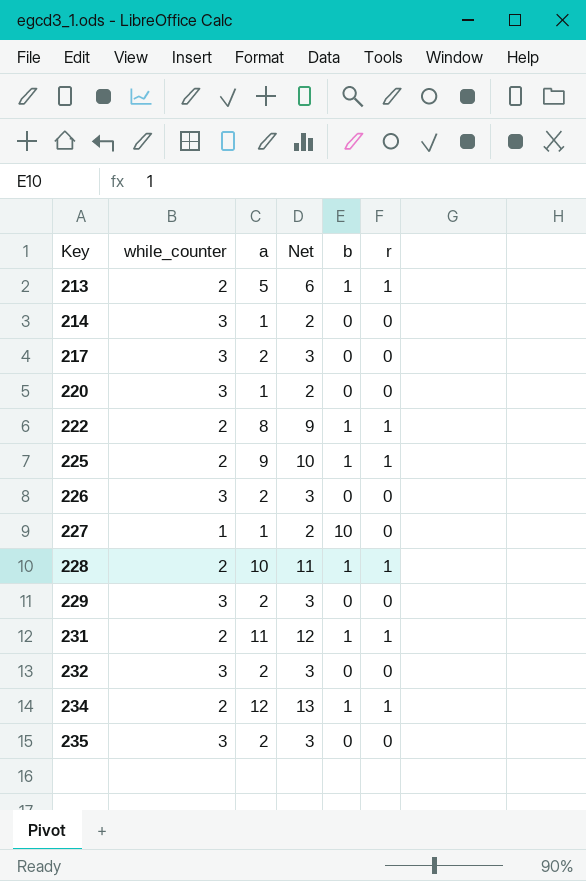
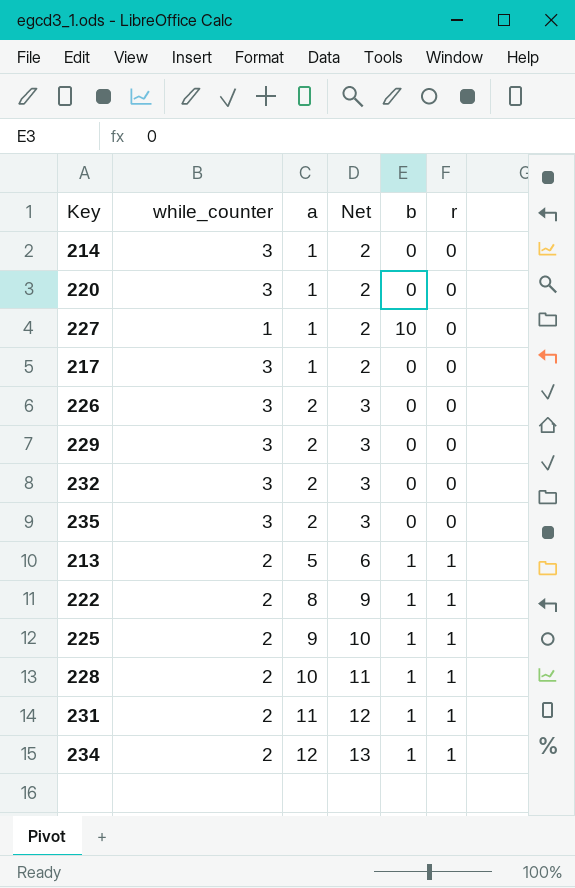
row order: Key ascending -> a ascending
217 | a: 2 -> 1
217 | Net: 3 -> 2

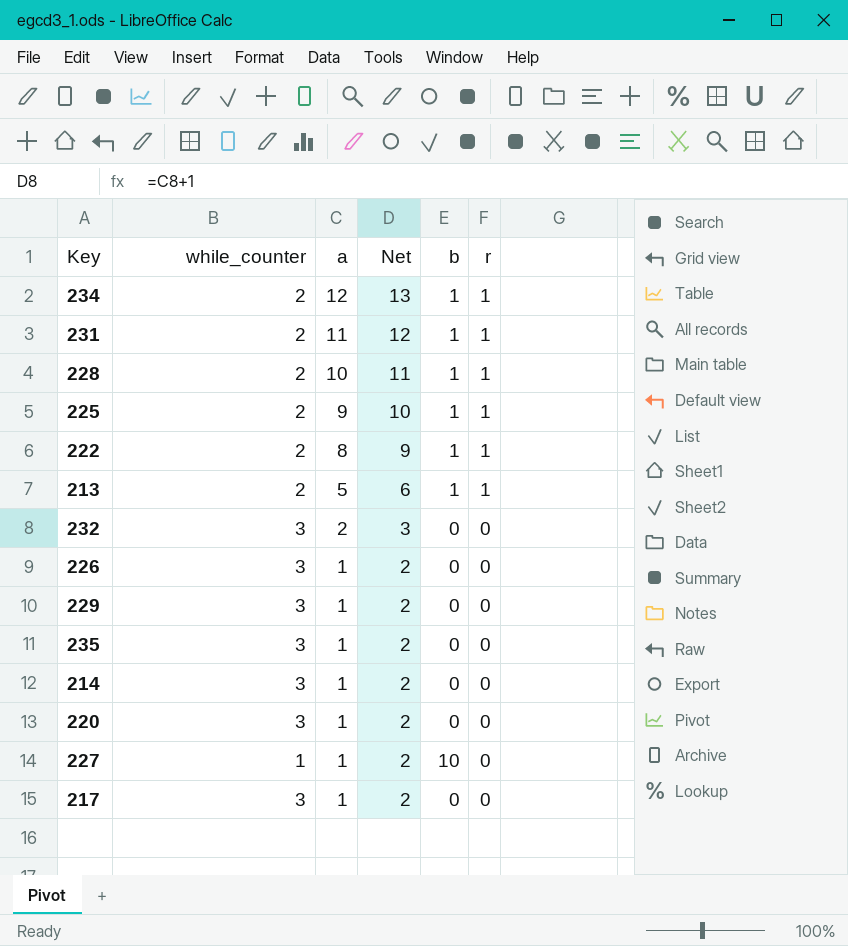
row order: a ascending -> a descending
226 | a: 2 -> 1
226 | Net: 3 -> 2
229 | a: 2 -> 1
229 | Net: 3 -> 2
235 | a: 2 -> 1
235 | Net: 3 -> 2

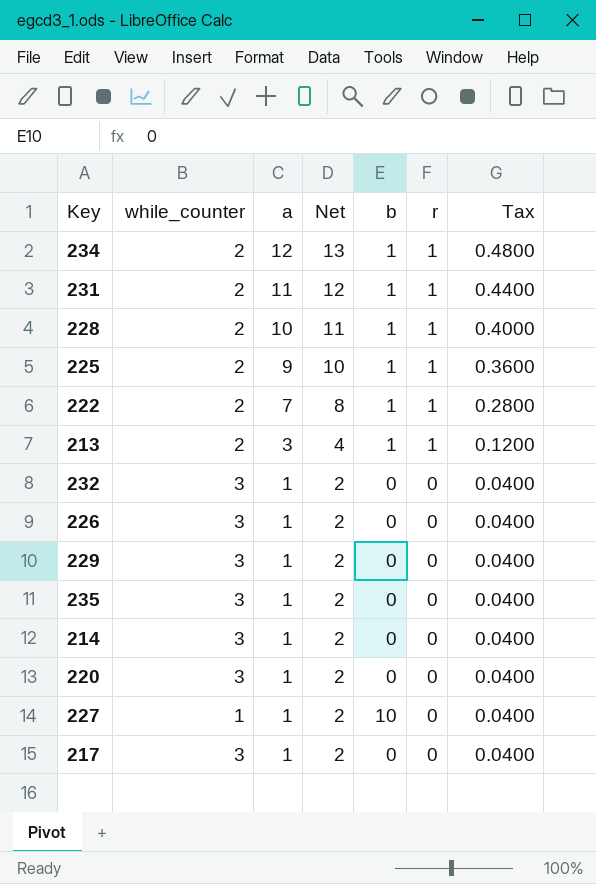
column Tax | formula: none -> [a] * 0.04
222 | a: 8 -> 7
222 | Net: 9 -> 8
213 | a: 5 -> 3
213 | Net: 6 -> 4
232 | a: 2 -> 1
232 | Net: 3 -> 2

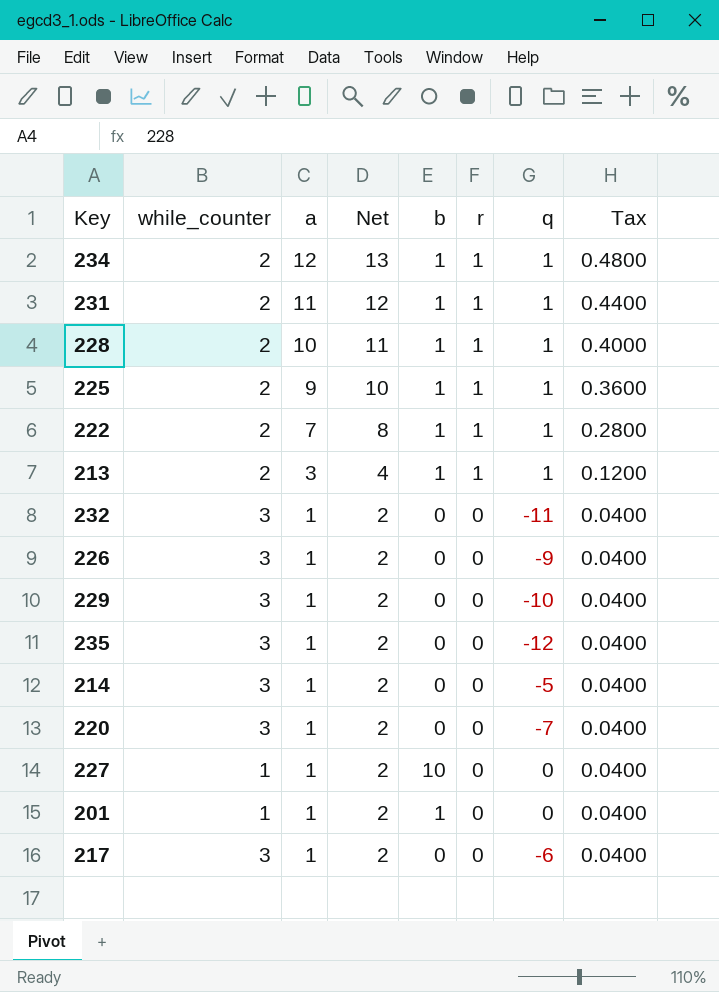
column q | position: none -> 7
row 201: none -> 1 | 1 | 2 | 1 | 0 | 0 | 0.0400

